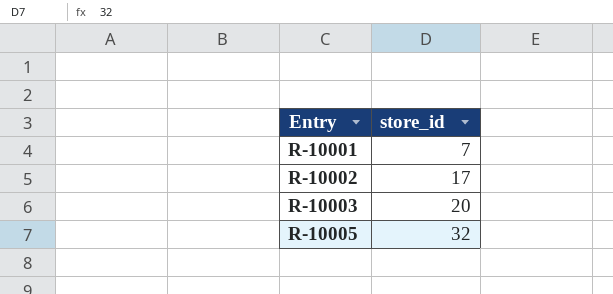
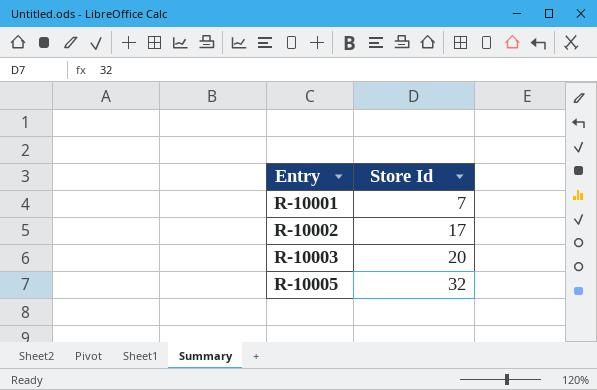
column name: store_id -> Store Id

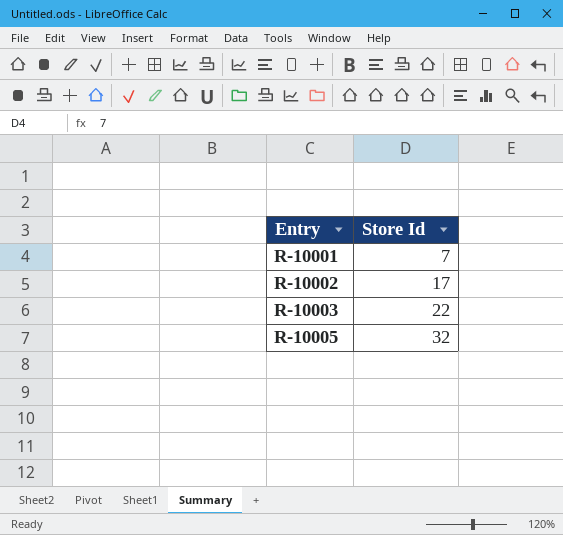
R-10003 | Store Id: 20 -> 22

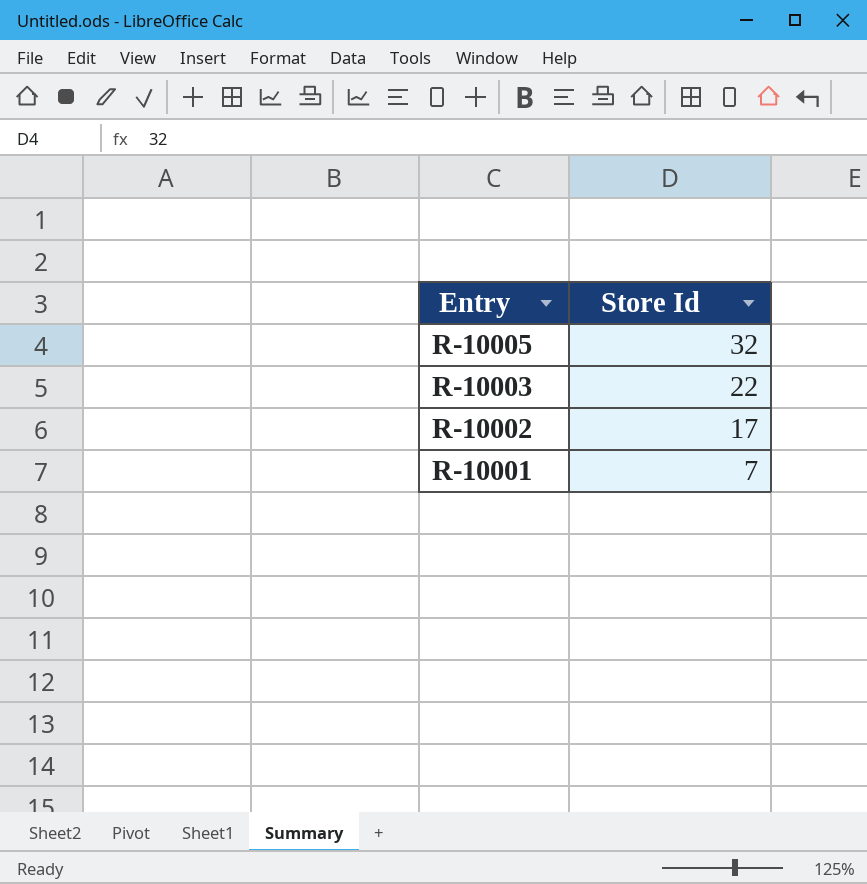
row order: Entry ascending -> Entry descending

